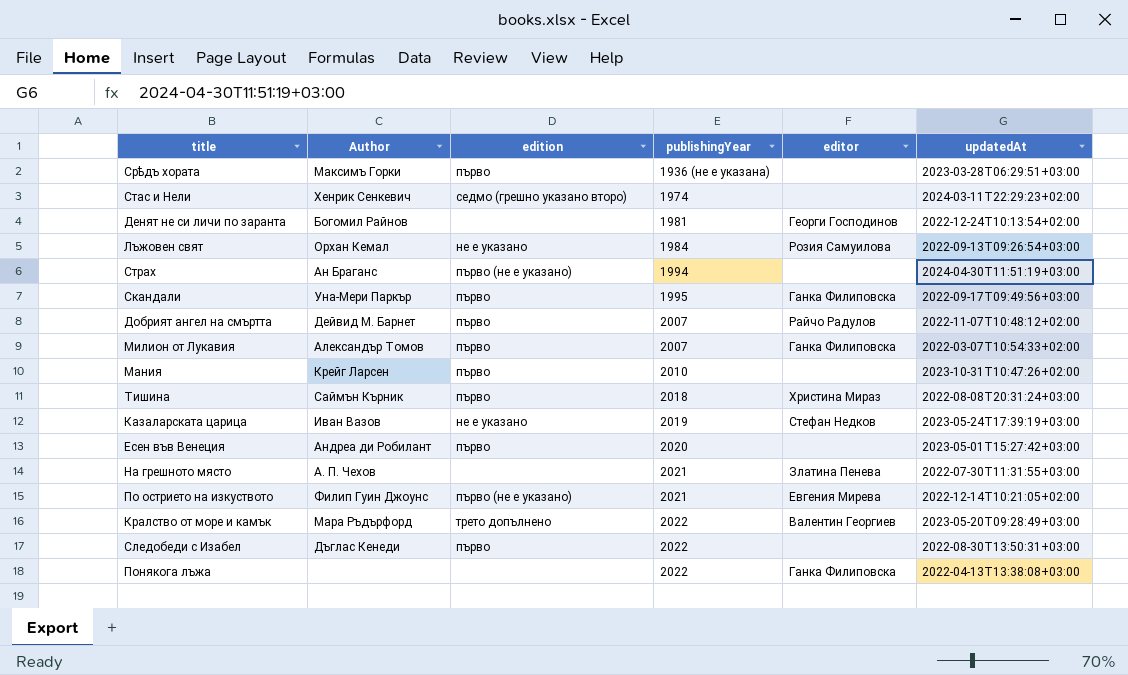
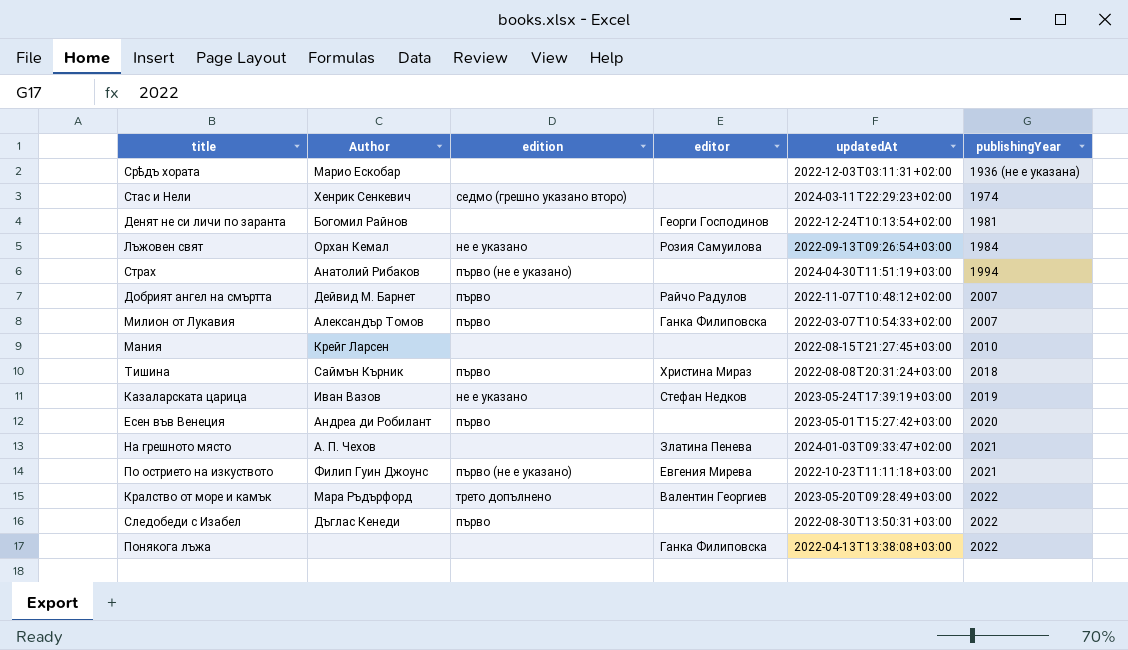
column publishingYear | position: 4 -> 6
row Скандали: Уна-Мери Паркър | първо | 1995 | Ганка Филиповска | 2022-09-17T09:49:56+03:00 -> none
Срѣдъ хората | Author: Максимъ Горки -> Марио Ескобар
Срѣдъ хората | edition: първо -> none
Срѣдъ хората | updatedAt: 2023-03-28T06:29:51+03:00 -> 2022-12-03T03:11:31+02:00
Страх | Author: Ан Браганс -> Анатолий Рибаков
Мания | edition: първо -> none
Мания | updatedAt: 2023-10-31T10:47:26+02:00 -> 2022-08-15T21:27:45+03:00
На грешното място | updatedAt: 2022-07-30T11:31:55+03:00 -> 2024-01-03T09:33:47+02:00
По острието на изкуството | updatedAt: 2022-12-14T10:21:05+02:00 -> 2022-10-23T11:11:18+03:00

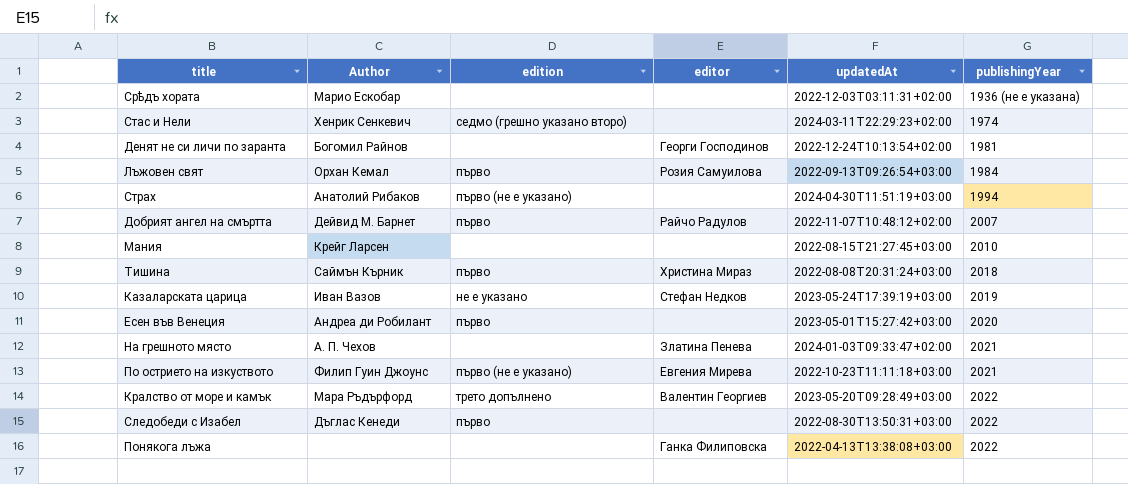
row Милион от Лукавия: Александър Томов | първо | Ганка Филиповска | 2022-03-07T10:54:33+02:00 | 2007 -> none
Лъжовен свят | edition: не е указано -> първо

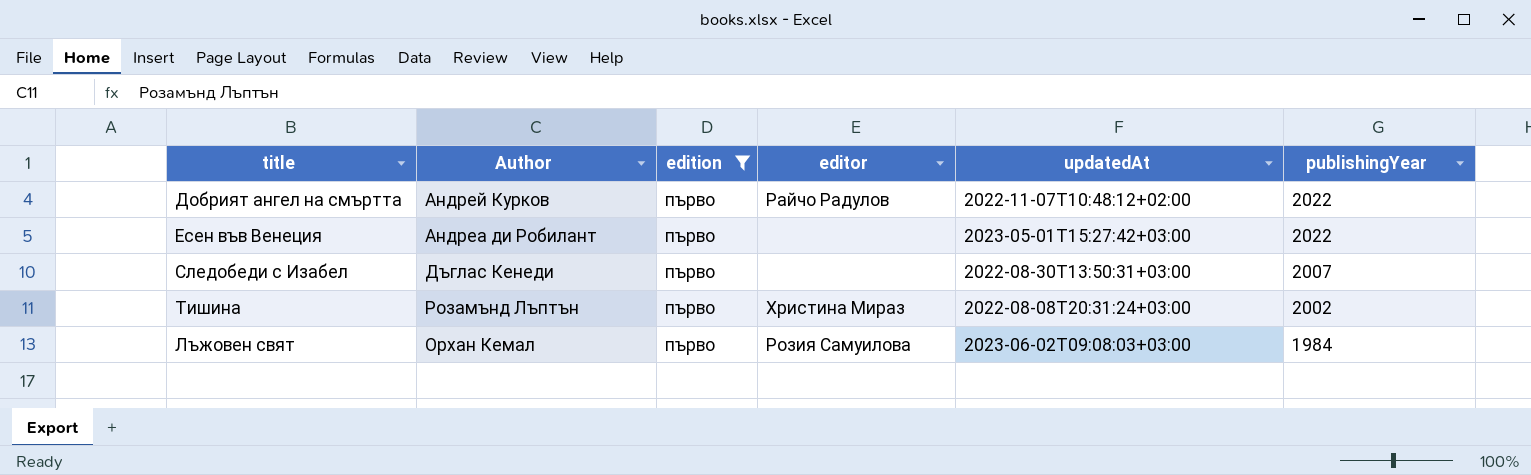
filter: none -> edition = първо
row order: publishingYear ascending -> publishingYear descending
Добрият ангел на смъртта | Author: Дейвид М. Барнет -> Андрей Курков
Добрият ангел на смъртта | publishingYear: 2007 -> 2022
Есен във Венеция | publishingYear: 2020 -> 2022
Следобеди с Изабел | publishingYear: 2022 -> 2007
Тишина | Author: Саймън Кърник -> Розамънд Лъптън
Тишина | publishingYear: 2018 -> 2002
Лъжовен свят | updatedAt: 2022-09-13T09:26:54+03:00 -> 2023-06-02T09:08:03+03:00

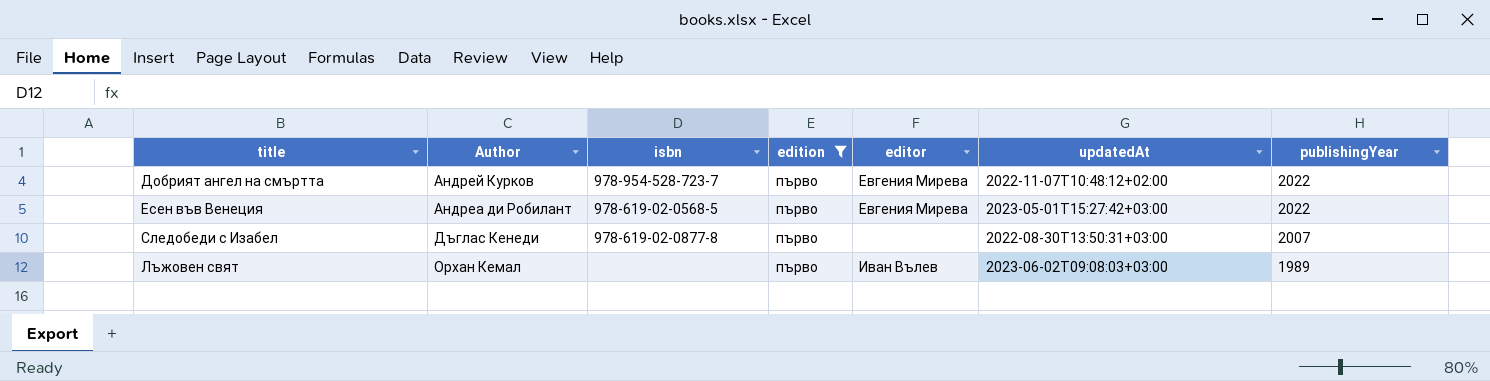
column isbn | position: none -> 3
row Тишина: Розамънд Лъптън | първо | Христина Мираз | 2022-08-08T20:31:24+03:00 | 2002 -> none
Добрият ангел на смъртта | editor: Райчо Радулов -> Евгения Мирева
Есен във Венеция | editor: none -> Евгения Мирева
Лъжовен свят | editor: Розия Самуилова -> Иван Вълев
Лъжовен свят | publishingYear: 1984 -> 1989

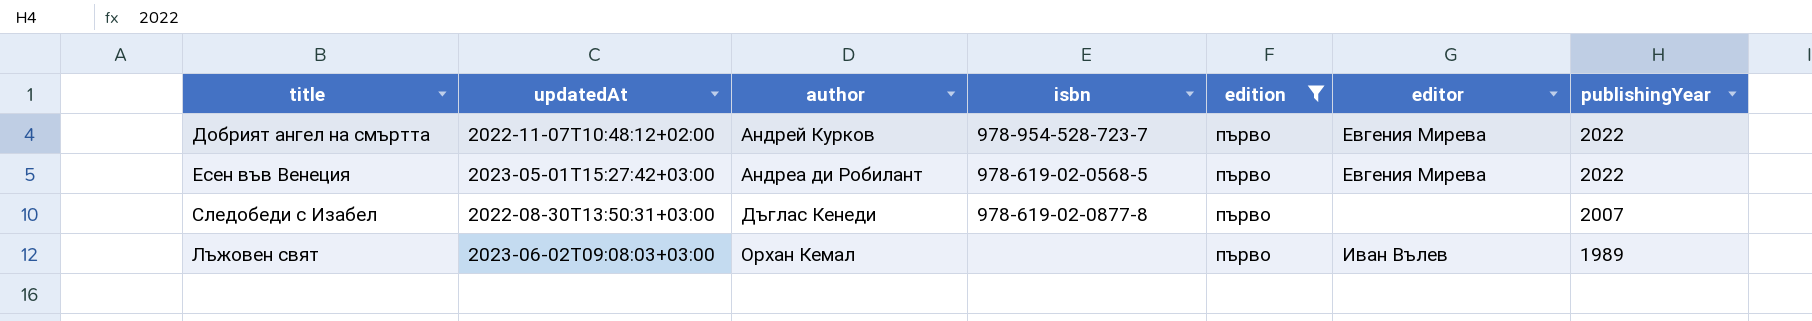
column updatedAt | position: 6 -> 2
column name: Author -> author

